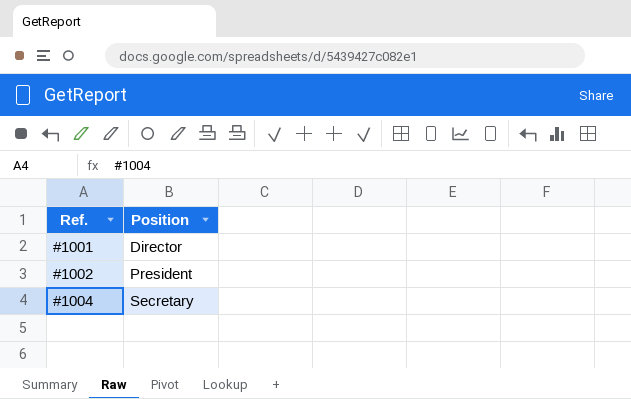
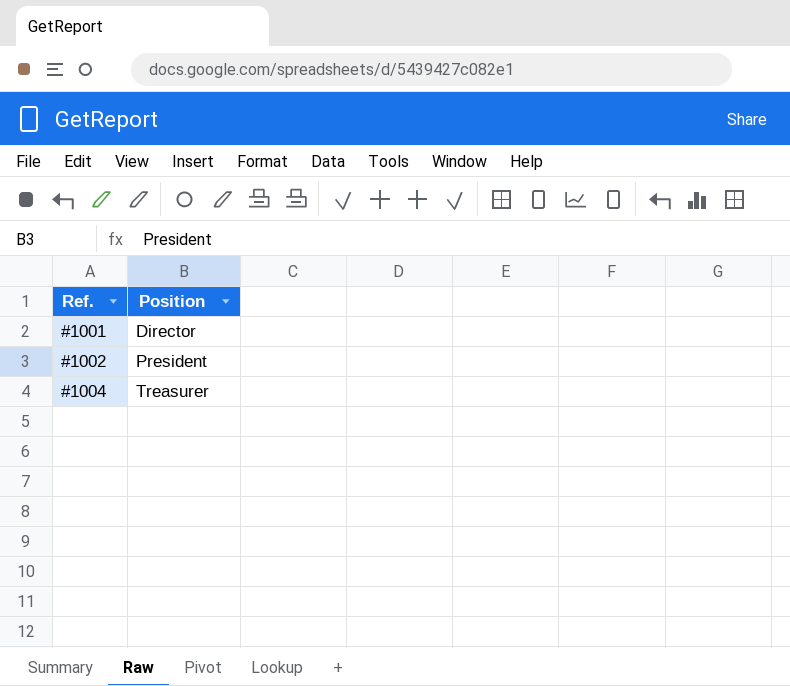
#1004 | Position: Secretary -> Treasurer

